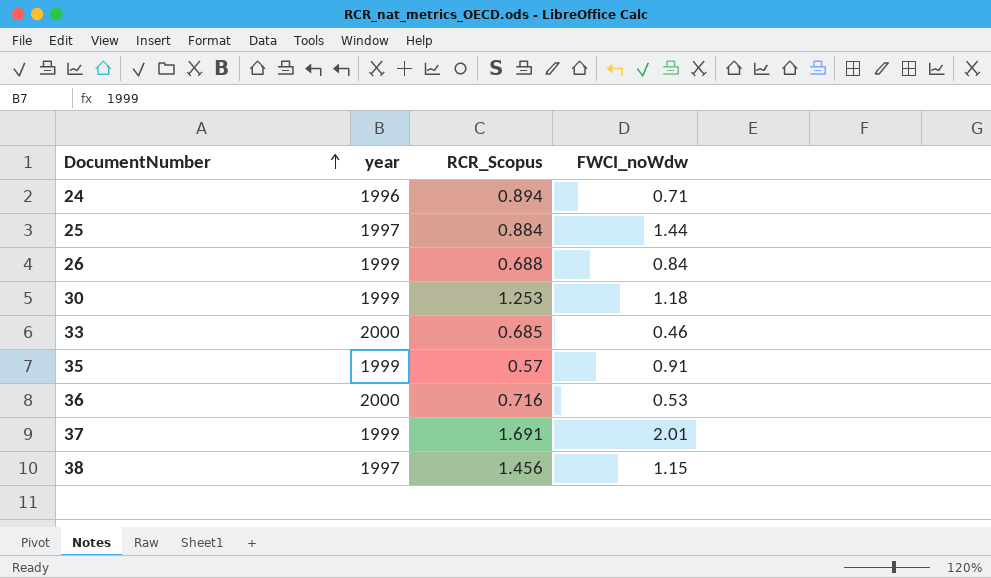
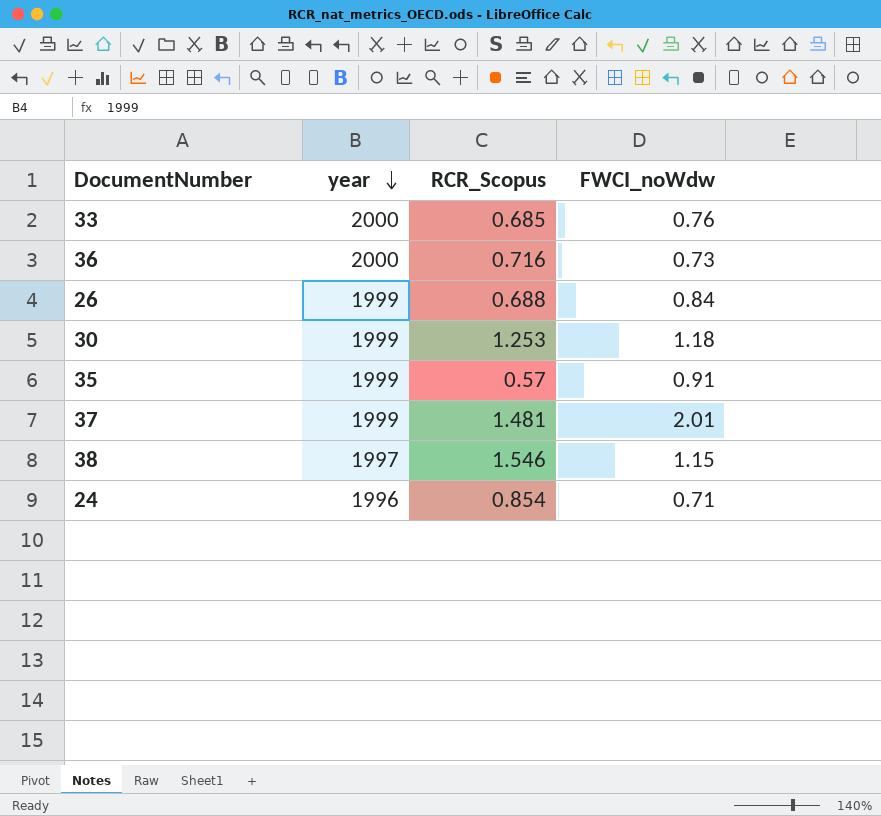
row order: DocumentNumber ascending -> year descending
row 25: 1997 | 0.884 | 1.44 -> none
33 | FWCI_noWdw: 0.46 -> 0.76
36 | FWCI_noWdw: 0.53 -> 0.73
37 | RCR_Scopus: 1.691 -> 1.481
38 | RCR_Scopus: 1.456 -> 1.546
24 | RCR_Scopus: 0.894 -> 0.854

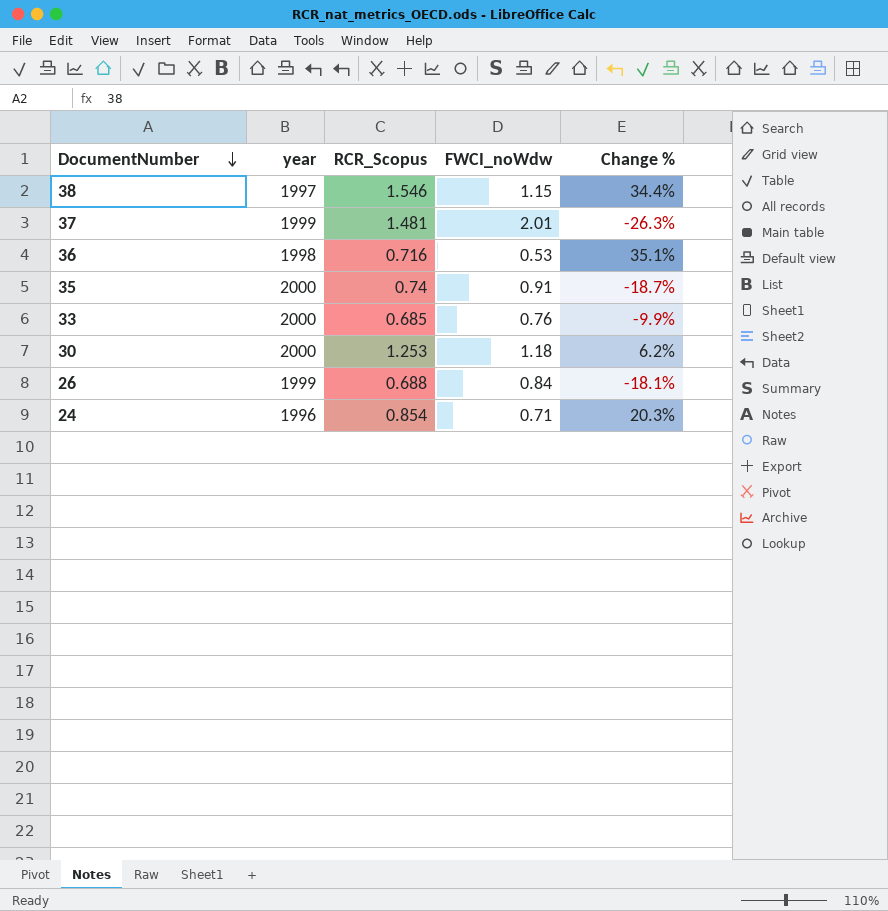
row order: year descending -> DocumentNumber descending
column Change % | formula: none -> ([RCR_Scopus] - [FWCI_noWdw]) / [FWCI_noWdw]
36 | year: 2000 -> 1998
36 | FWCI_noWdw: 0.73 -> 0.53
35 | year: 1999 -> 2000
35 | RCR_Scopus: 0.57 -> 0.74
30 | year: 1999 -> 2000

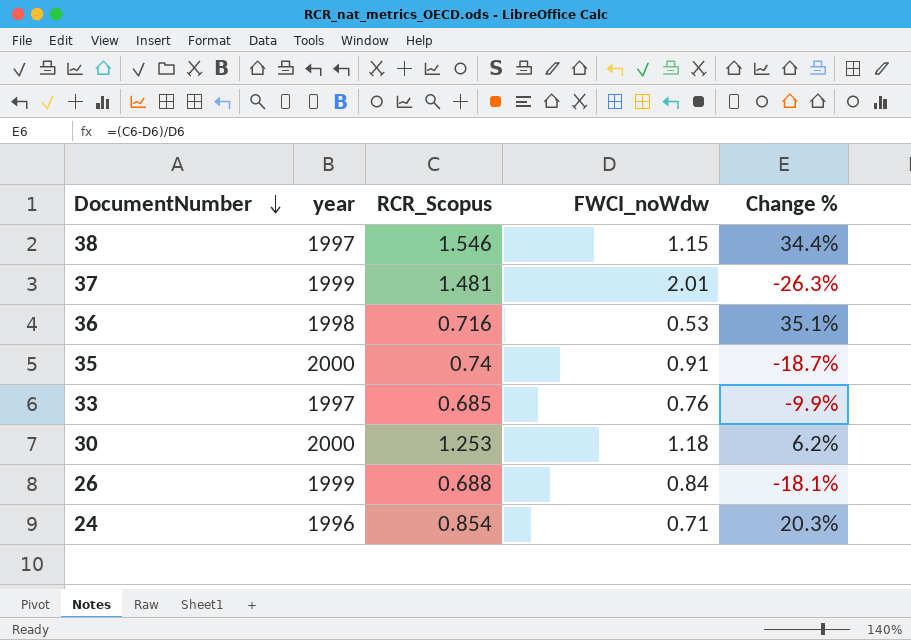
33 | year: 2000 -> 1997

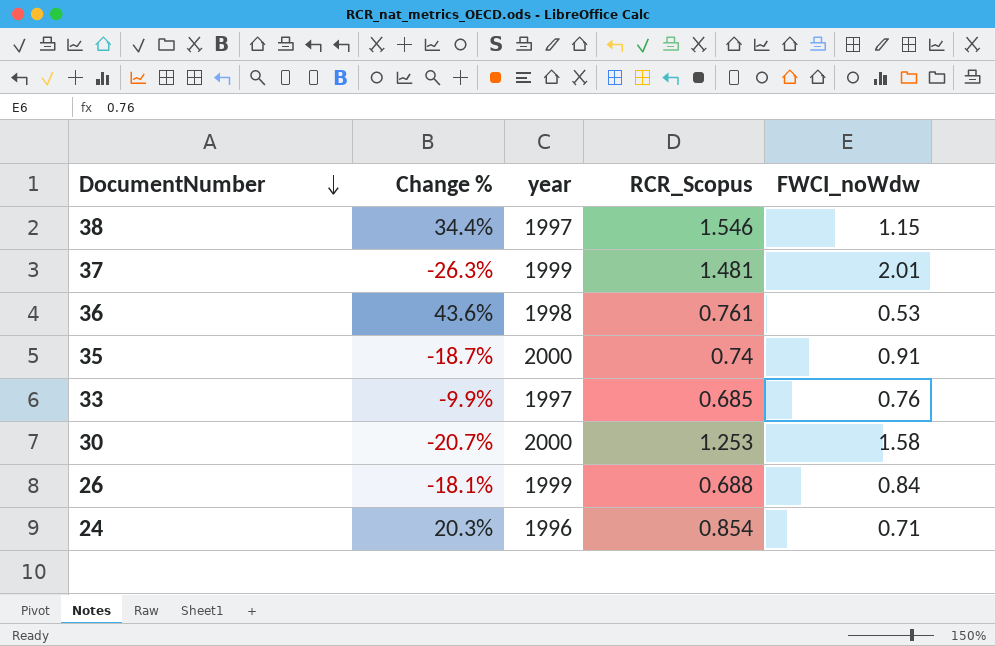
column Change % | position: 5 -> 2
36 | Change %: 35.1% -> 43.6%
36 | RCR_Scopus: 0.716 -> 0.761
30 | Change %: 6.2% -> -20.7%
30 | FWCI_noWdw: 1.18 -> 1.58

